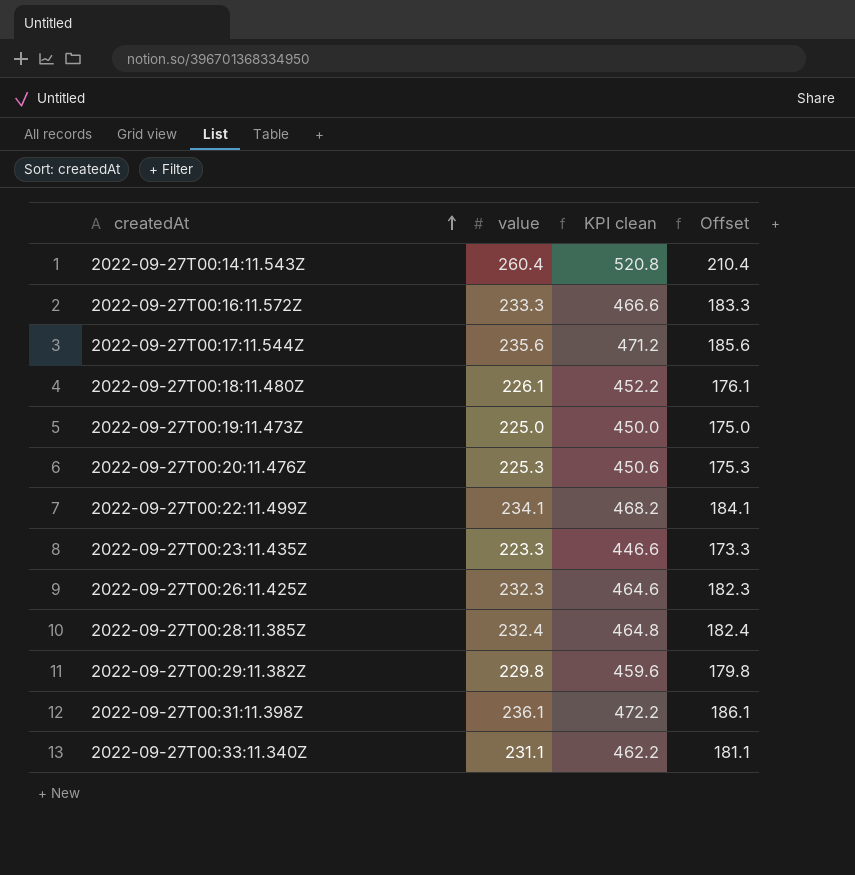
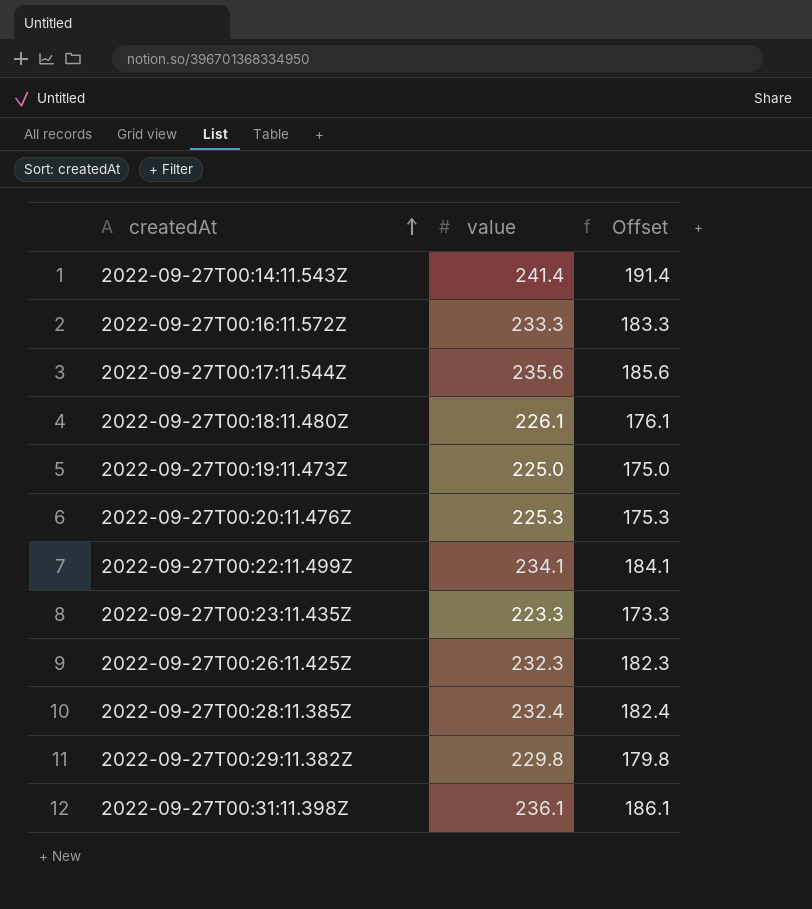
column KPI clean | formula: [value] * 2 -> none
row 2022-09-27T00:33:11.340Z: 231.1 | 462.2 | 181.1 -> none
2022-09-27T00:14:11.543Z | value: 260.4 -> 241.4
2022-09-27T00:14:11.543Z | Offset: 210.4 -> 191.4

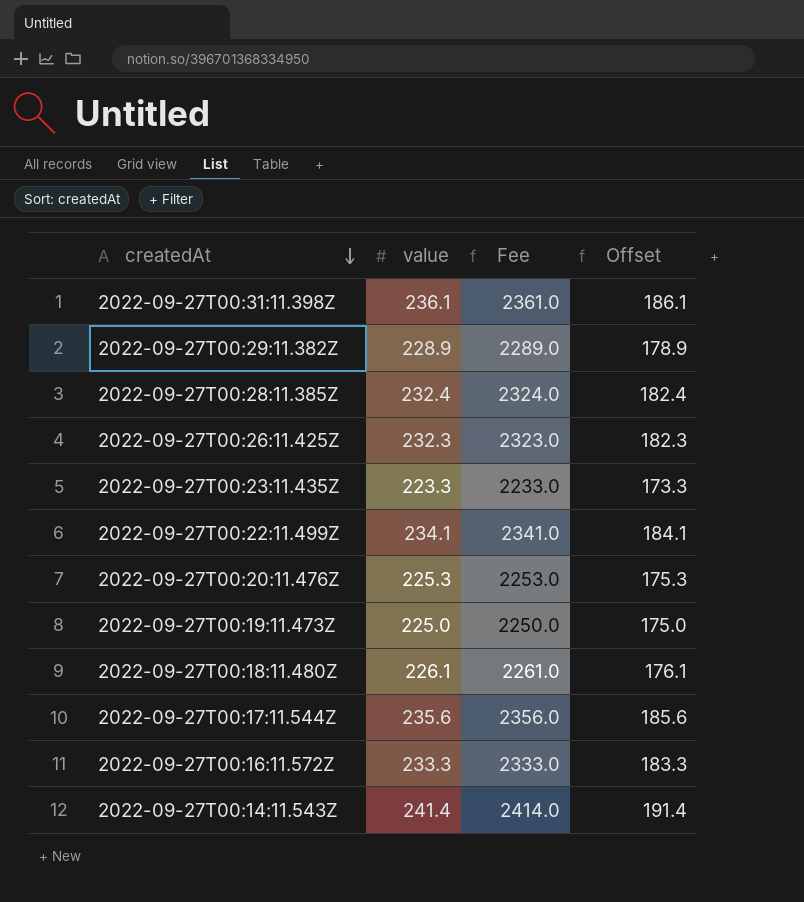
row order: createdAt ascending -> createdAt descending
column Fee | formula: none -> [value] * 10
2022-09-27T00:29:11.382Z | value: 229.8 -> 228.9
2022-09-27T00:29:11.382Z | Offset: 179.8 -> 178.9

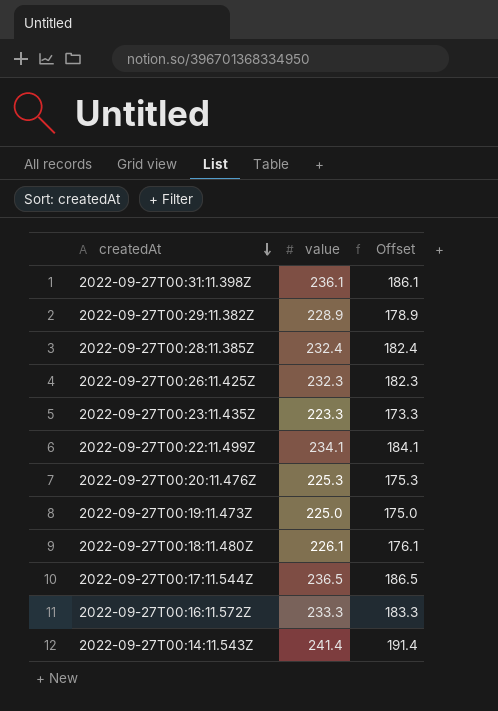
column Fee | formula: [value] * 10 -> none
2022-09-27T00:17:11.544Z | value: 235.6 -> 236.5
2022-09-27T00:17:11.544Z | Offset: 185.6 -> 186.5

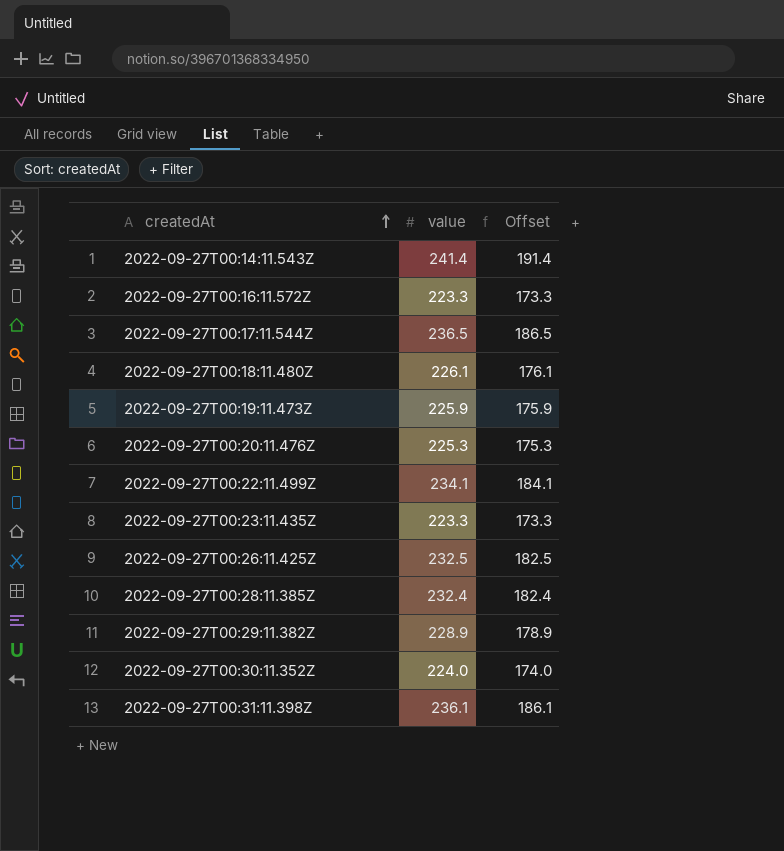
row order: createdAt descending -> createdAt ascending
2022-09-27T00:16:11.572Z | value: 233.3 -> 223.3
2022-09-27T00:16:11.572Z | Offset: 183.3 -> 173.3
2022-09-27T00:19:11.473Z | value: 225.0 -> 225.9
2022-09-27T00:19:11.473Z | Offset: 175.0 -> 175.9
2022-09-27T00:26:11.425Z | value: 232.3 -> 232.5
2022-09-27T00:26:11.425Z | Offset: 182.3 -> 182.5
row 2022-09-27T00:30:11.352Z: none -> 224.0 | 174.0

